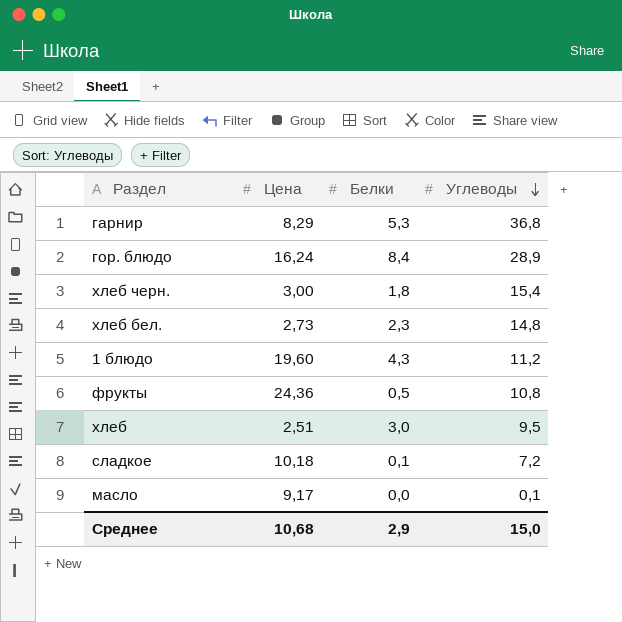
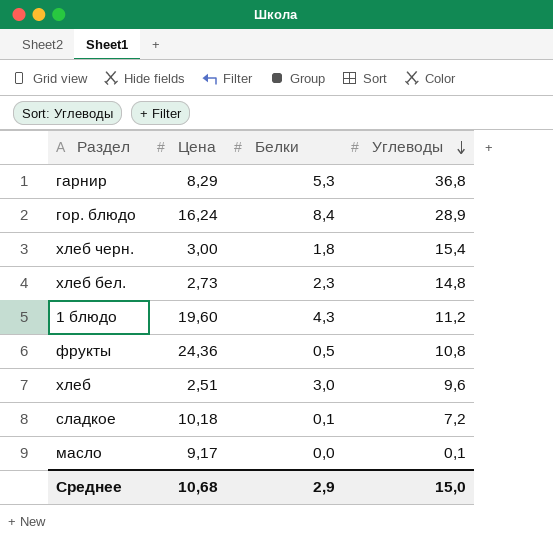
хлеб | Углеводы: 9,5 -> 9,6

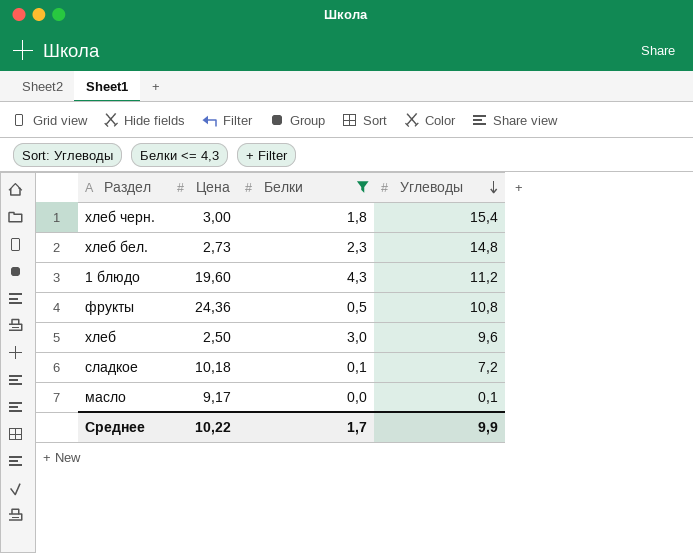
filter: none -> Белки <= 4,3
хлеб | Цена: 2,51 -> 2,50
Среднее | Цена: 10,68 -> 10,22
Среднее | Белки: 2,9 -> 1,7
Среднее | Углеводы: 15,0 -> 9,9

